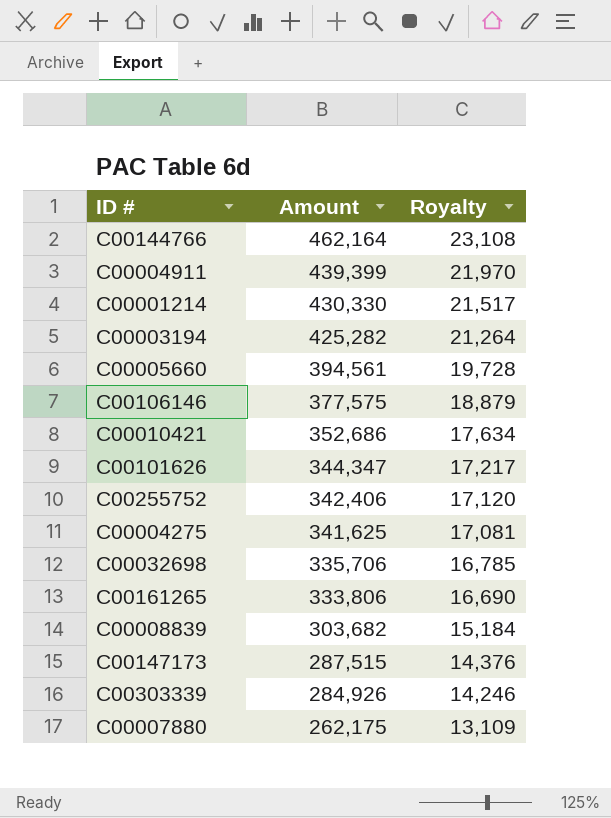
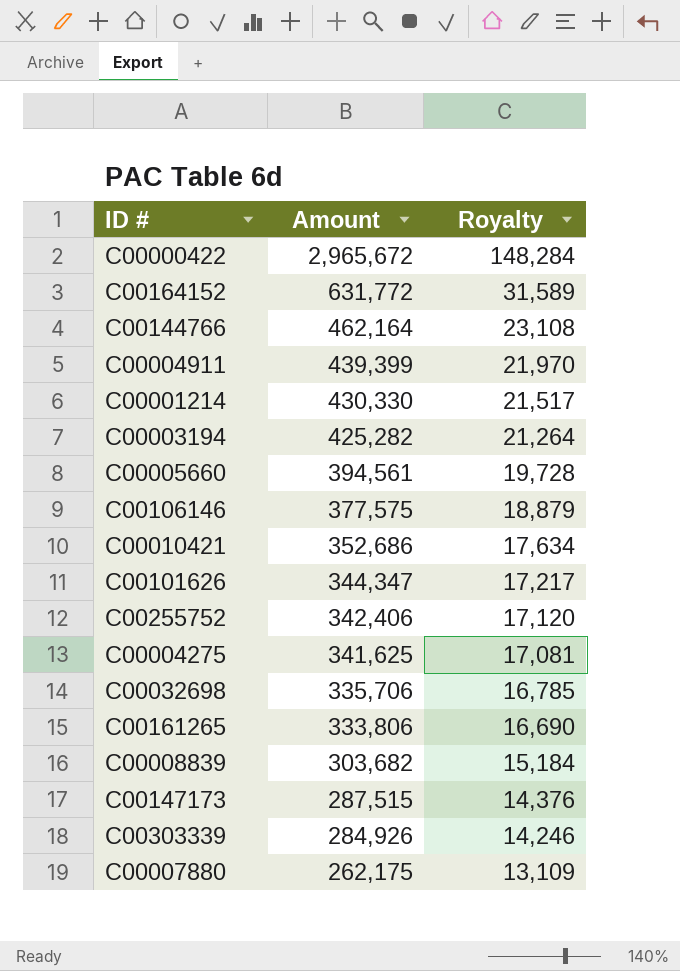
row C00000422: none -> 2,965,672 | 148,284
row C00164152: none -> 631,772 | 31,589

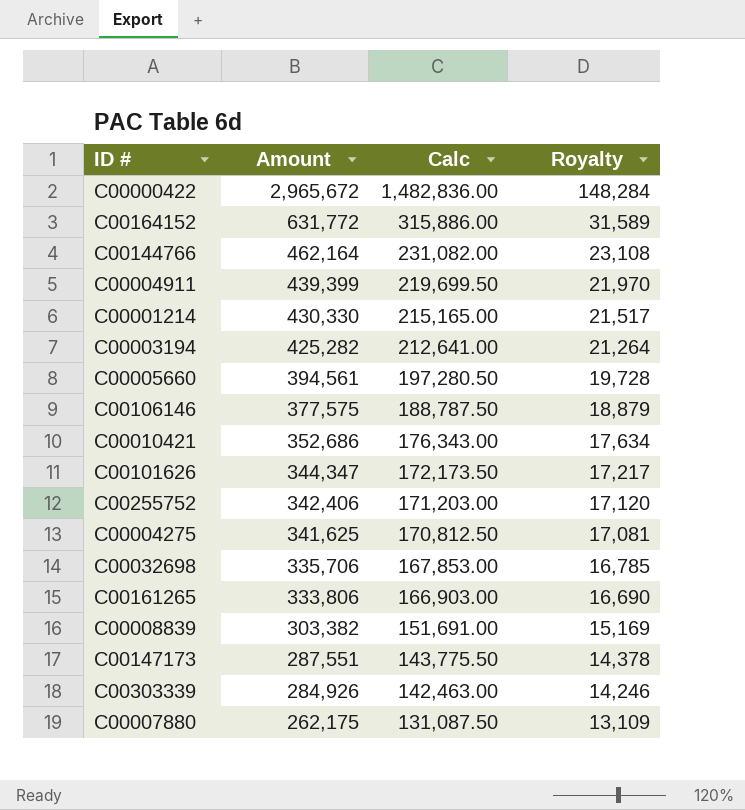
column Calc | formula: none -> [Amount] * 0.5
C00008839 | Amount: 303,682 -> 303,382
C00008839 | Royalty: 15,184 -> 15,169
C00147173 | Amount: 287,515 -> 287,551
C00147173 | Royalty: 14,376 -> 14,378

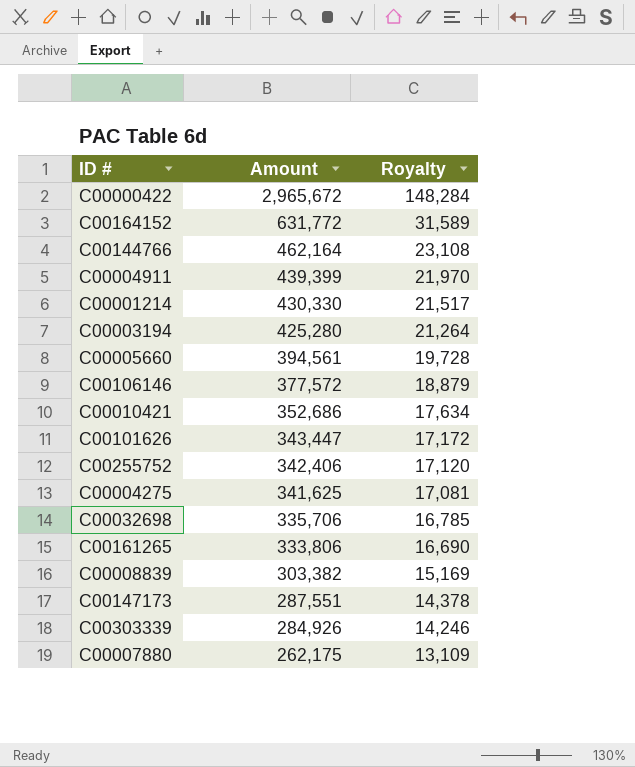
column Calc | formula: [Amount] * 0.5 -> none
C00003194 | Amount: 425,282 -> 425,280
C00106146 | Amount: 377,575 -> 377,572
C00101626 | Amount: 344,347 -> 343,447
C00101626 | Royalty: 17,217 -> 17,172

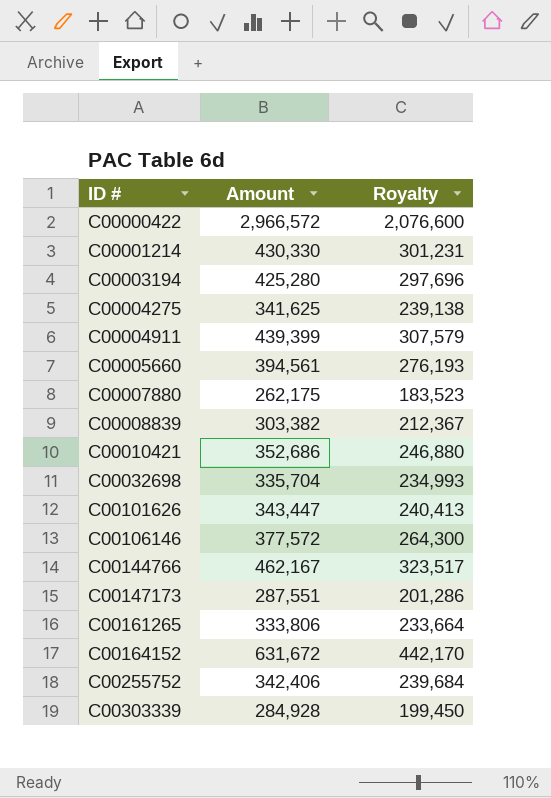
row order: Amount descending -> ID # ascending
column Royalty | formula: [Amount] * 0.05 -> [Amount] * 0.7
C00000422 | Amount: 2,965,672 -> 2,966,572
C00032698 | Amount: 335,706 -> 335,704
C00144766 | Amount: 462,164 -> 462,167
C00164152 | Amount: 631,772 -> 631,672
C00303339 | Amount: 284,926 -> 284,928

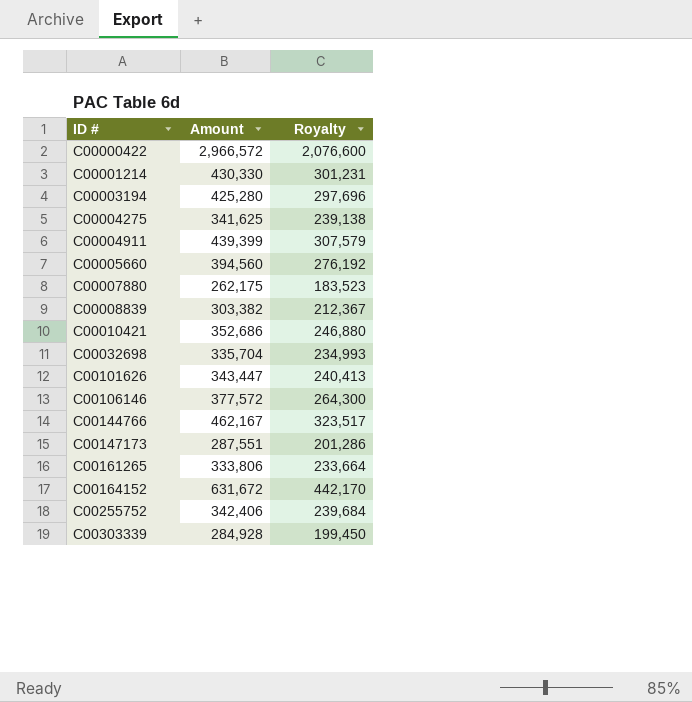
C00005660 | Amount: 394,561 -> 394,560
C00005660 | Royalty: 276,193 -> 276,192

